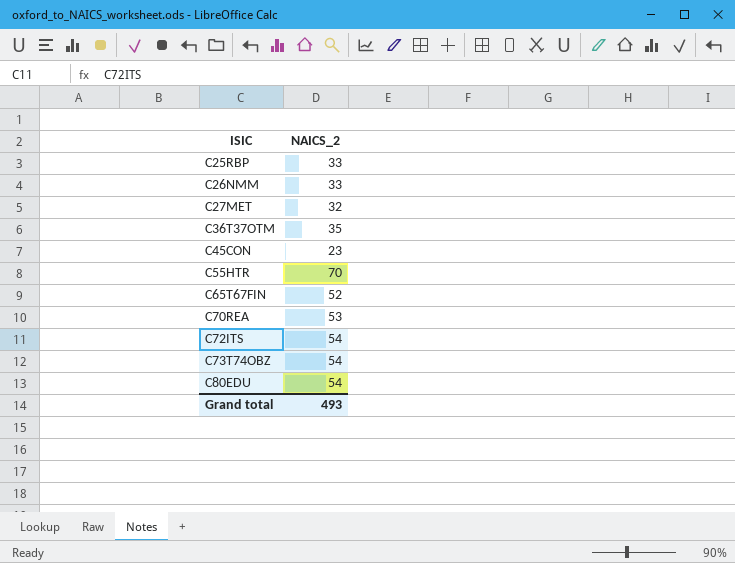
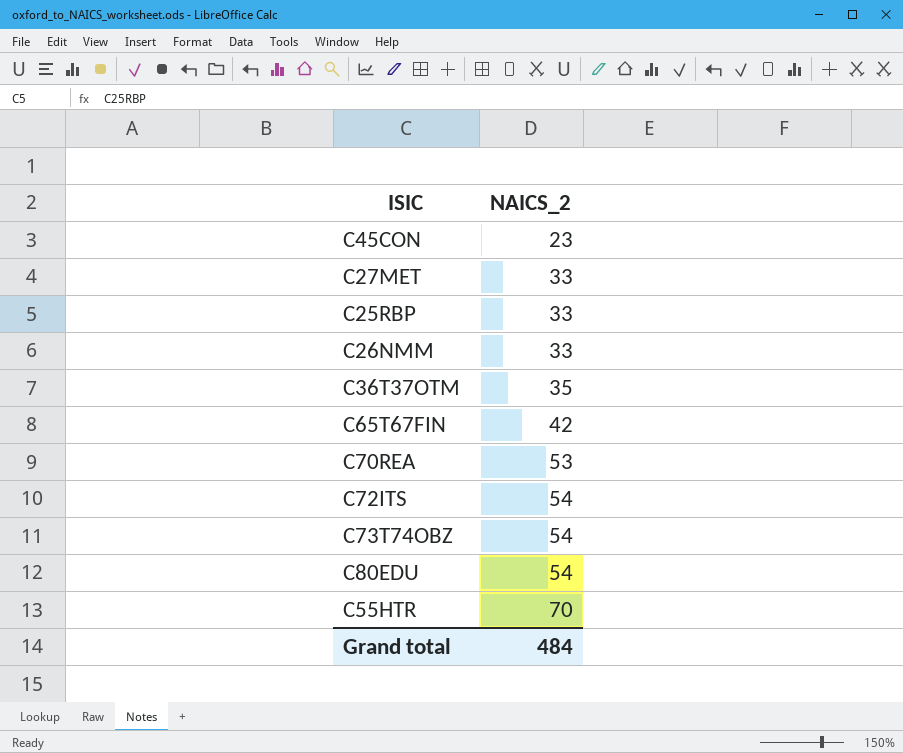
row order: ISIC ascending -> NAICS_2 ascending
C27MET | NAICS_2: 32 -> 33
C65T67FIN | NAICS_2: 52 -> 42
Grand total | NAICS_2: 493 -> 484

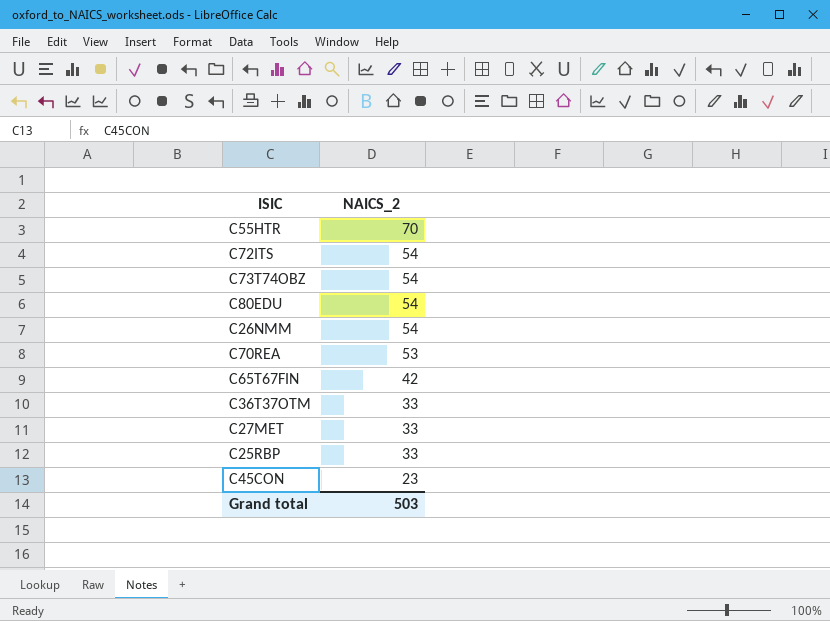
row order: NAICS_2 ascending -> NAICS_2 descending
C26NMM | NAICS_2: 33 -> 54
C36T37OTM | NAICS_2: 35 -> 33
Grand total | NAICS_2: 484 -> 503

